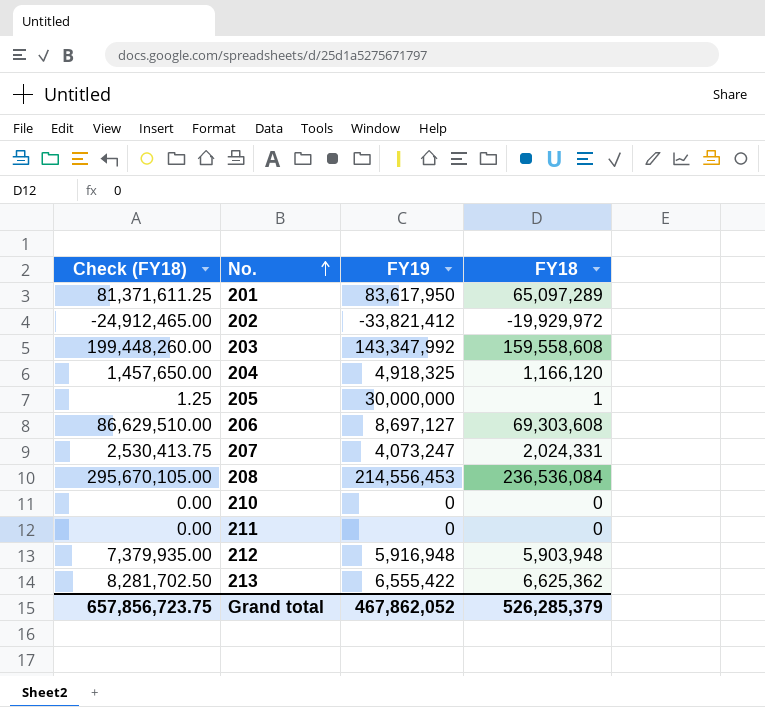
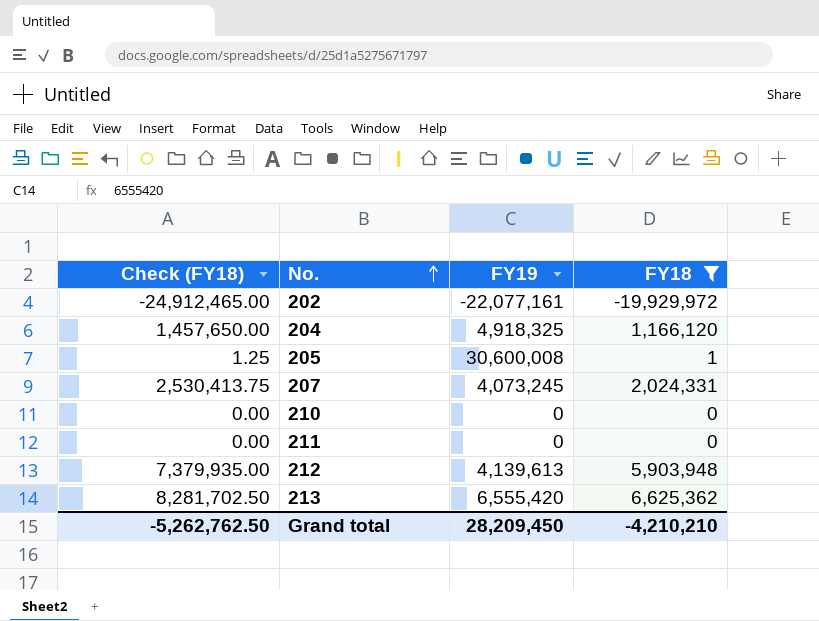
filter: none -> FY18 <= 6,625,362
202 | FY19: -33,821,412 -> -22,077,161
205 | FY19: 30,000,000 -> 30,600,008
207 | FY19: 4,073,247 -> 4,073,245
212 | FY19: 5,916,948 -> 4,139,613
213 | FY19: 6,555,422 -> 6,555,420
Grand total | Check (FY18): 657,856,723.75 -> -5,262,762.50
Grand total | FY19: 467,862,052 -> 28,209,450
Grand total | FY18: 526,285,379 -> -4,210,210

